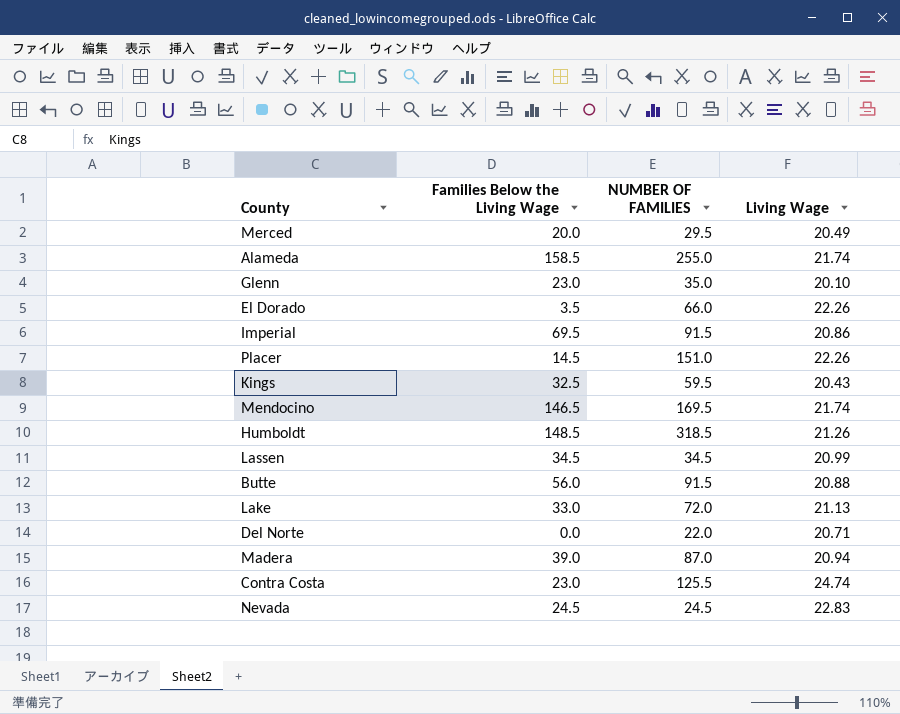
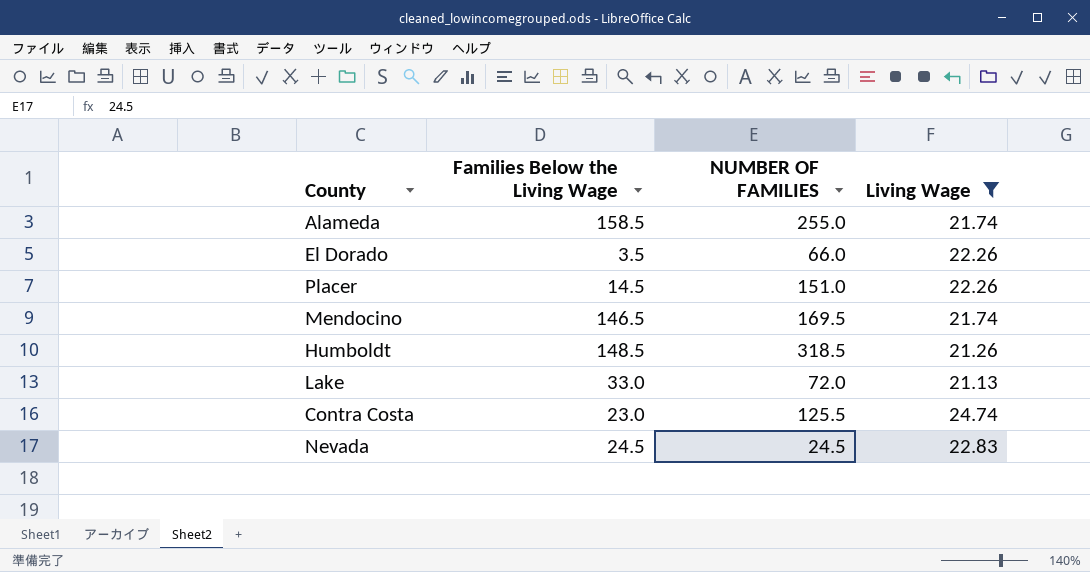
filter: none -> Living Wage >= 21.13

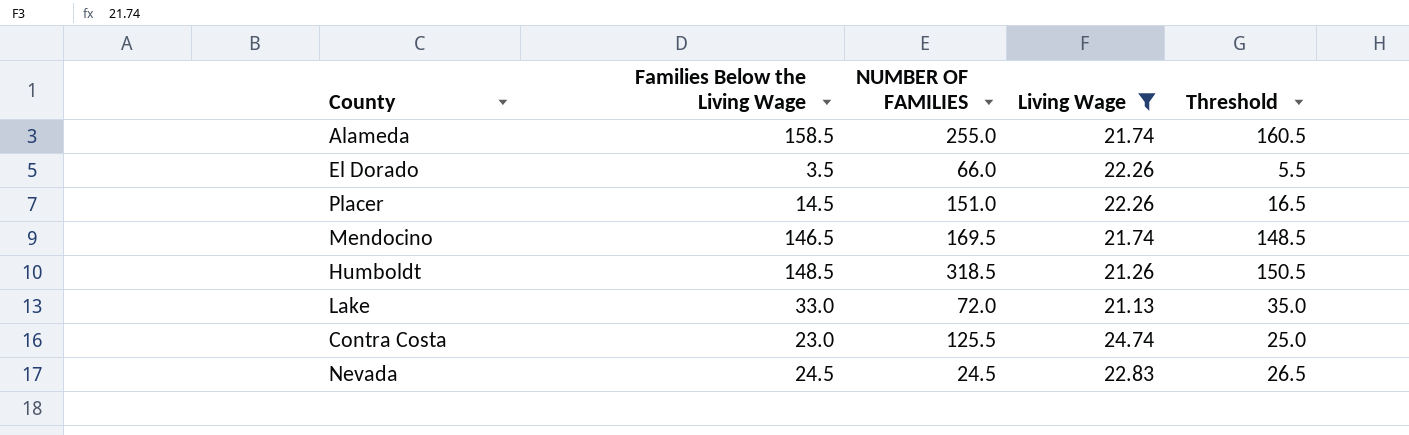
column Threshold | formula: none -> [Families Below the Living Wage] + 2

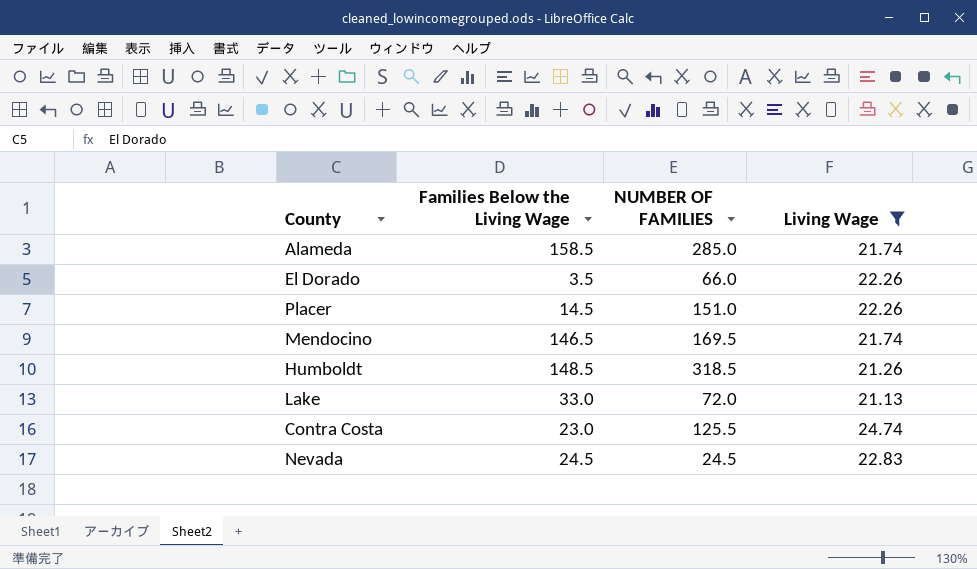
column Threshold | formula: [Families Below the Living Wage] + 2 -> none
Alameda | NUMBER OF FAMILIES: 255.0 -> 285.0

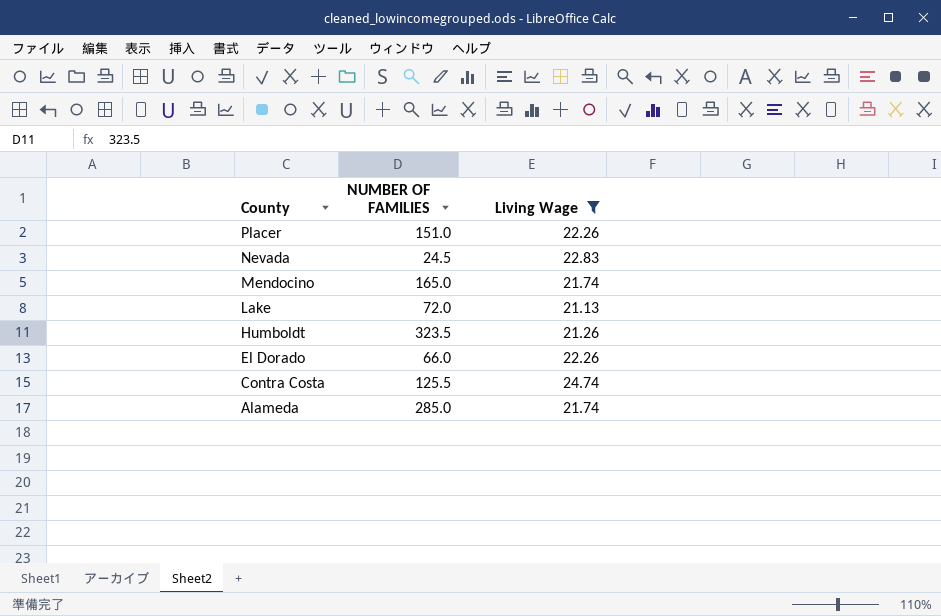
row order: none -> County descending
column Families Below the Living Wage | position: 2 -> none
Mendocino | NUMBER OF FAMILIES: 169.5 -> 165.0
Humboldt | NUMBER OF FAMILIES: 318.5 -> 323.5

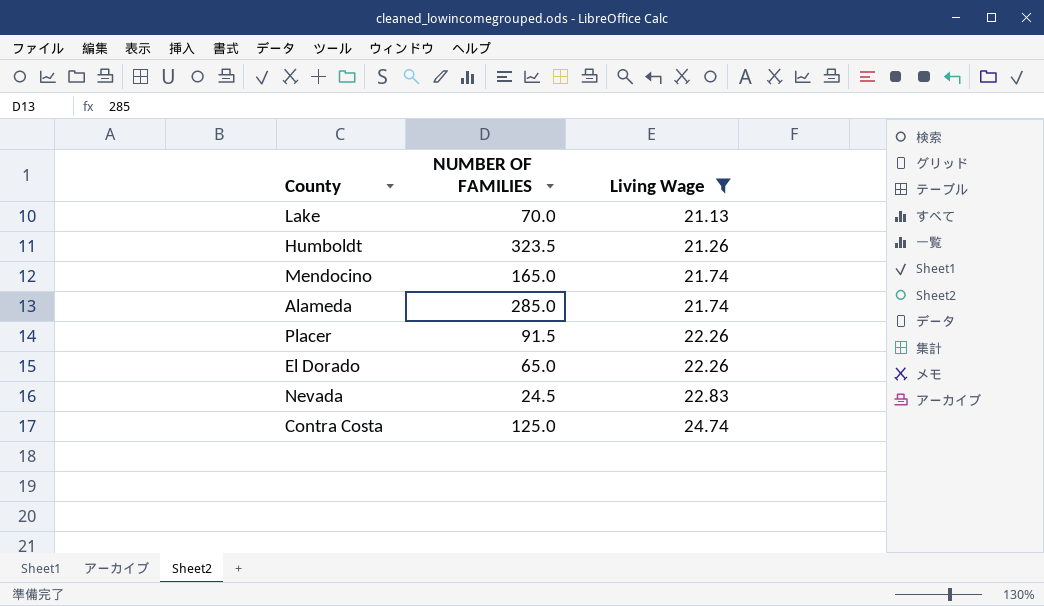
row order: County descending -> Living Wage ascending
Lake | NUMBER OF FAMILIES: 72.0 -> 70.0
Placer | NUMBER OF FAMILIES: 151.0 -> 91.5
El Dorado | NUMBER OF FAMILIES: 66.0 -> 65.0
Contra Costa | NUMBER OF FAMILIES: 125.5 -> 125.0

